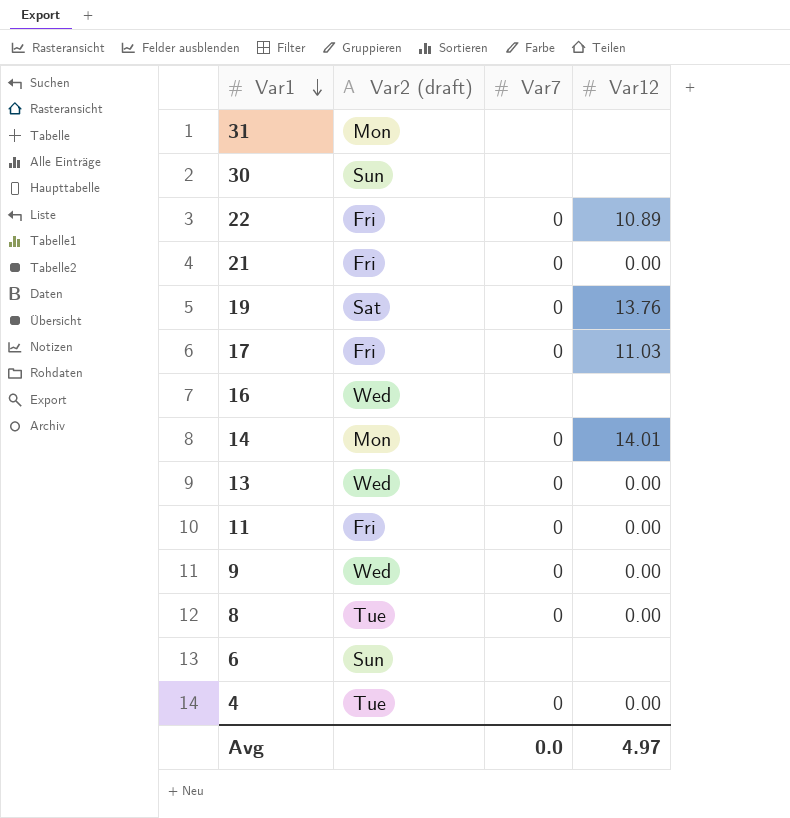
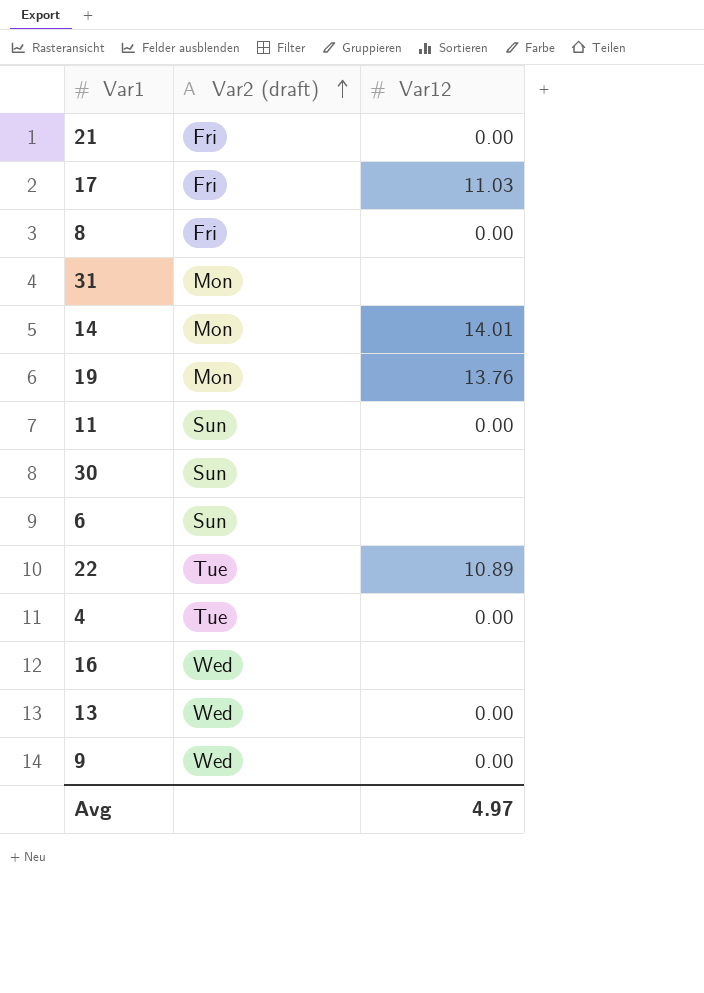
row order: Var1 descending -> Var2 (draft) ascending
column Var7 | position: 3 -> none
8 | Var2 (draft): Tue -> Fri
19 | Var2 (draft): Sat -> Mon
11 | Var2 (draft): Fri -> Sun
22 | Var2 (draft): Fri -> Tue

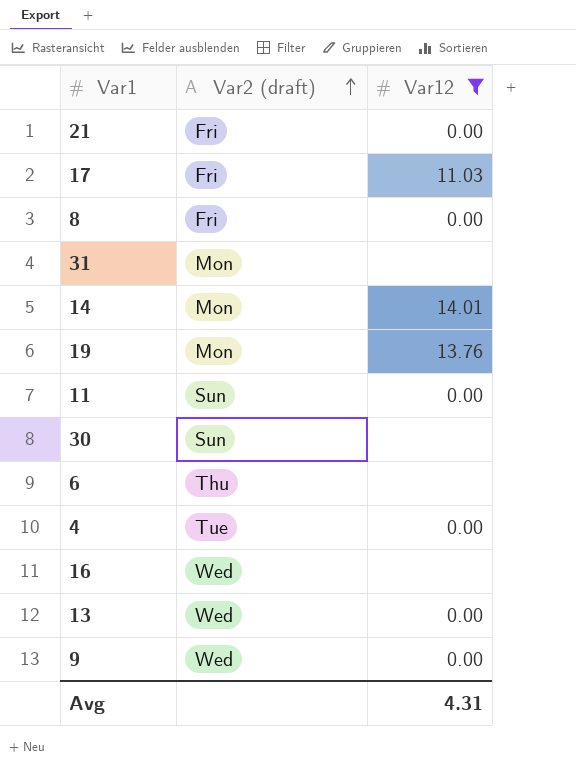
filter: none -> Var12 != 10.89
6 | Var2 (draft): Sun -> Thu
Avg | Var12: 4.97 -> 4.31

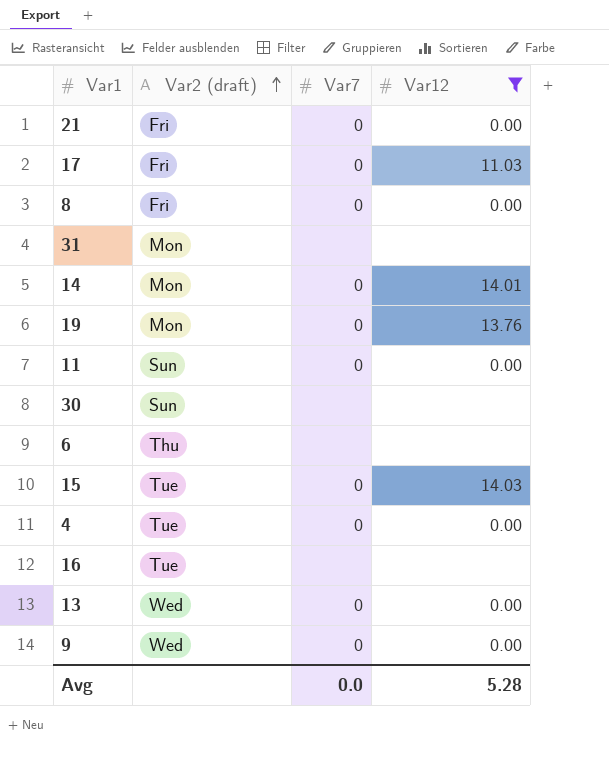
column Var7 | position: none -> 3
row 15: none -> Tue | 0 | 14.03
16 | Var2 (draft): Wed -> Tue
Avg | Var12: 4.31 -> 5.28

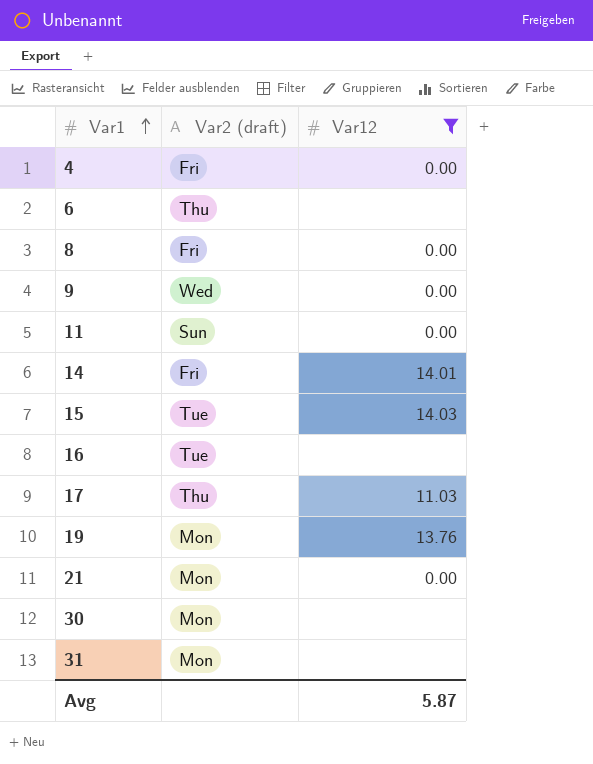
row order: Var2 (draft) ascending -> Var1 ascending
column Var7 | position: 3 -> none
row 13: Wed | 0 | 0.00 -> none
4 | Var2 (draft): Tue -> Fri
14 | Var2 (draft): Mon -> Fri
17 | Var2 (draft): Fri -> Thu
21 | Var2 (draft): Fri -> Mon
30 | Var2 (draft): Sun -> Mon
Avg | Var12: 5.28 -> 5.87

